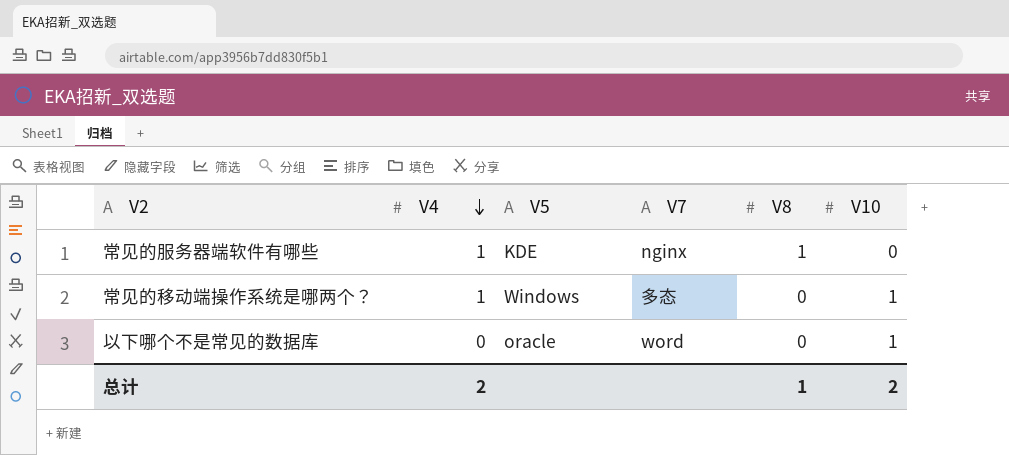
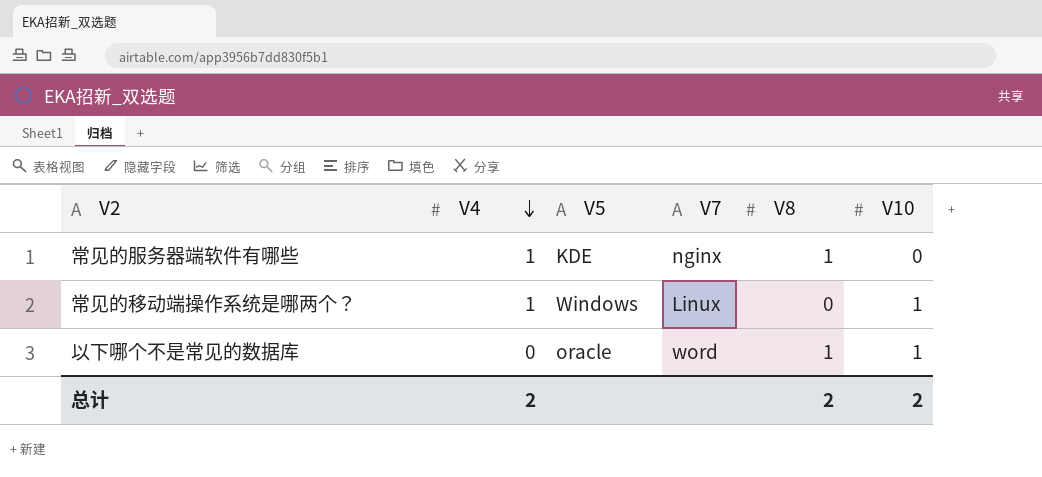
常见的移动端操作系统是哪两个？ | V7: 多态 -> Linux
以下哪个不是常见的数据库 | V8: 0 -> 1
总计 | V8: 1 -> 2

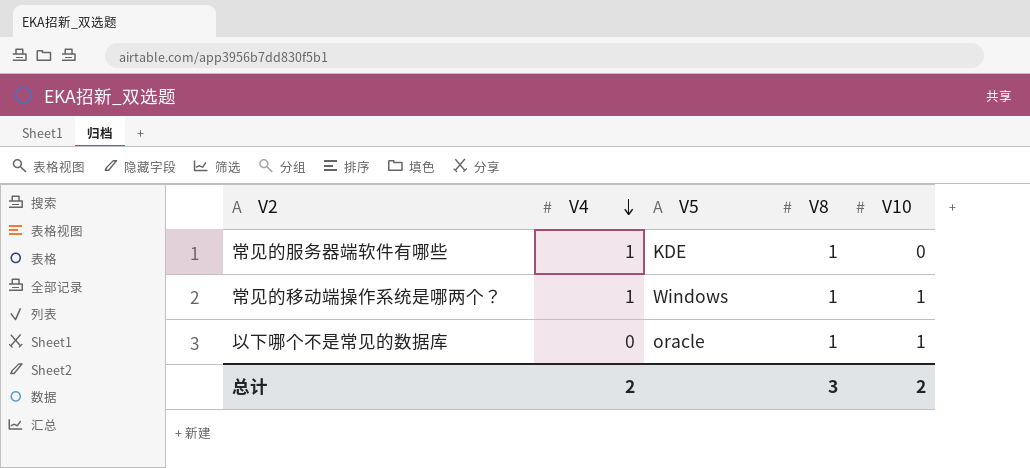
column V7 | position: 4 -> none
常见的移动端操作系统是哪两个？ | V8: 0 -> 1
总计 | V8: 2 -> 3

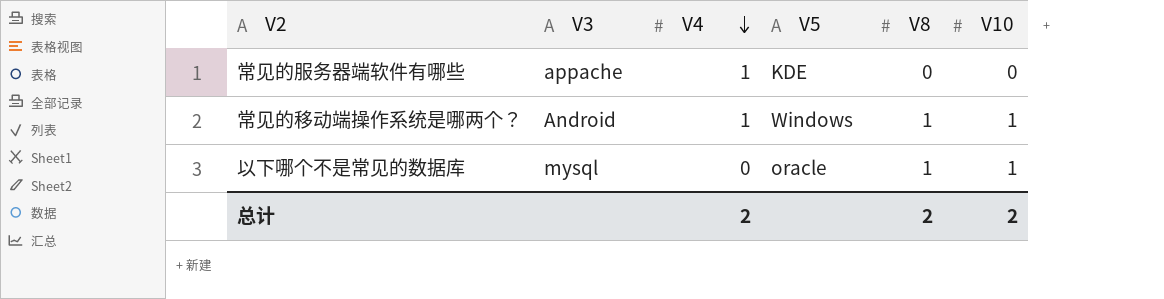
column V3 | position: none -> 2
常见的服务器端软件有哪些 | V8: 1 -> 0
总计 | V8: 3 -> 2

